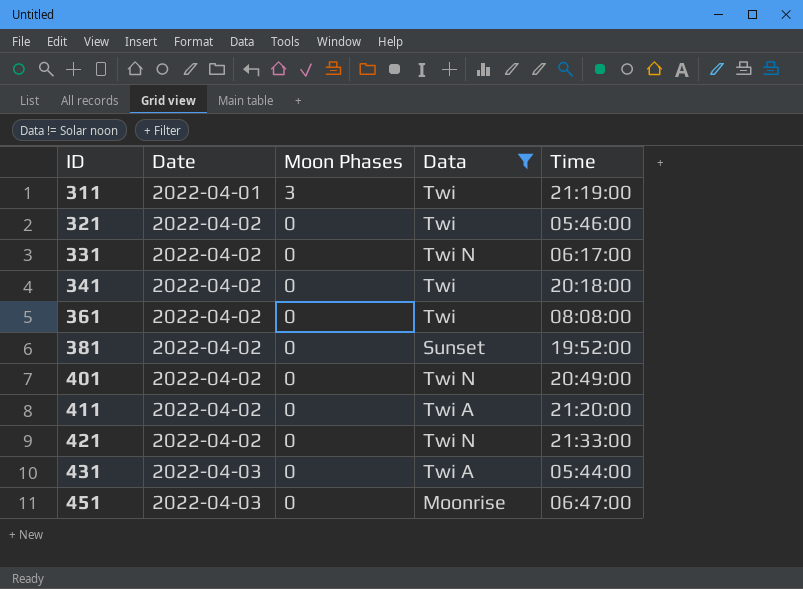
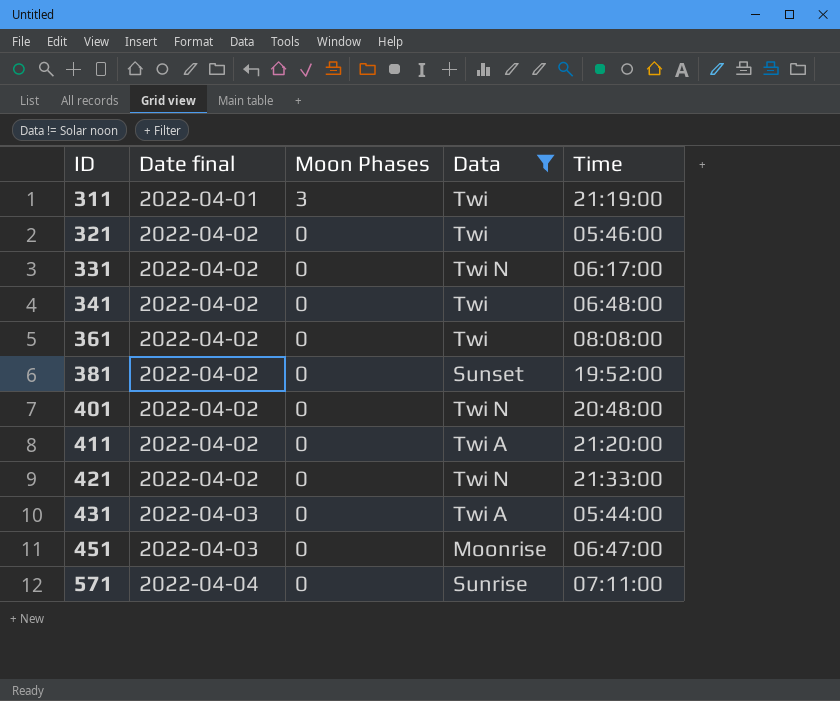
column name: Date -> Date final
341 | Time: 20:18:00 -> 06:48:00
401 | Time: 20:49:00 -> 20:48:00
row 571: none -> 2022-04-04 | 0 | Sunrise | 07:11:00

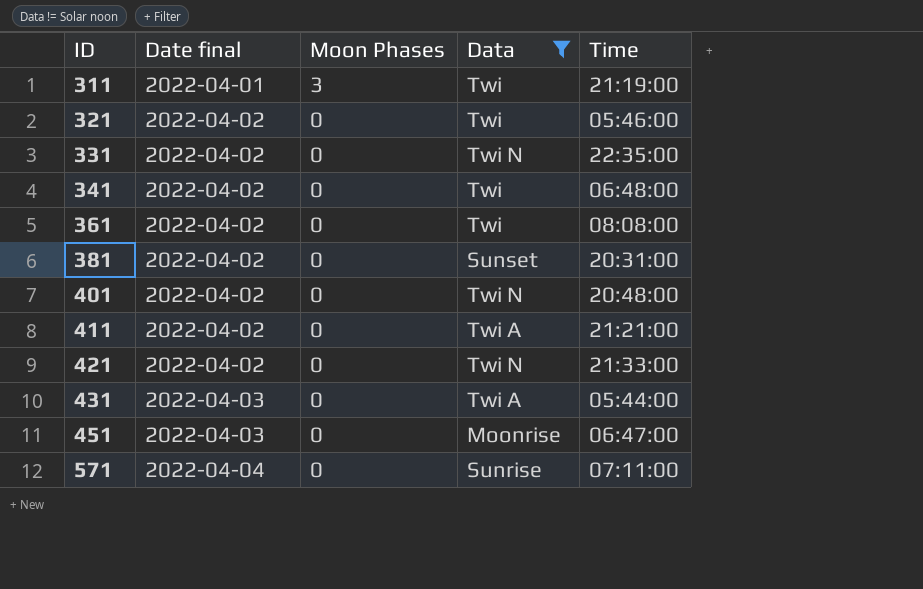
331 | Time: 06:17:00 -> 22:35:00
381 | Time: 19:52:00 -> 20:31:00
411 | Time: 21:20:00 -> 21:21:00

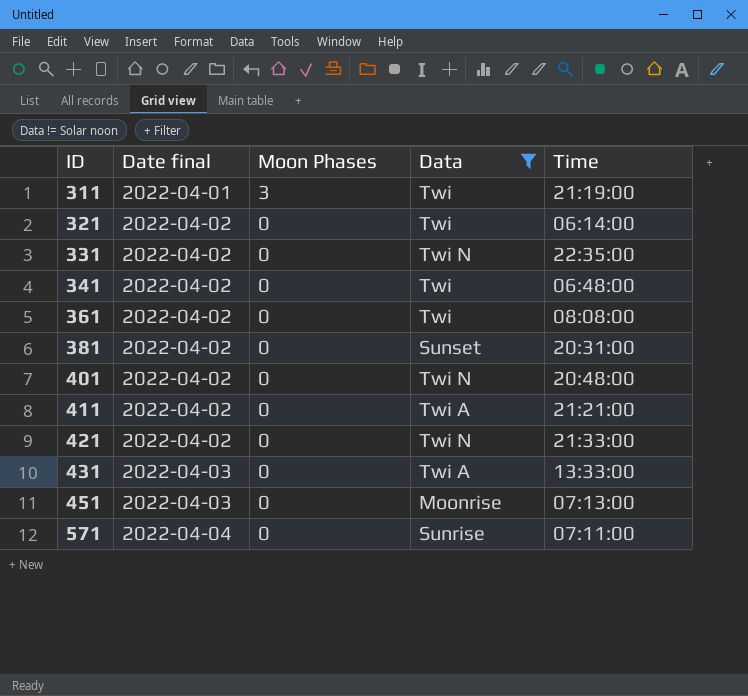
321 | Time: 05:46:00 -> 06:14:00
431 | Time: 05:44:00 -> 13:33:00
451 | Time: 06:47:00 -> 07:13:00

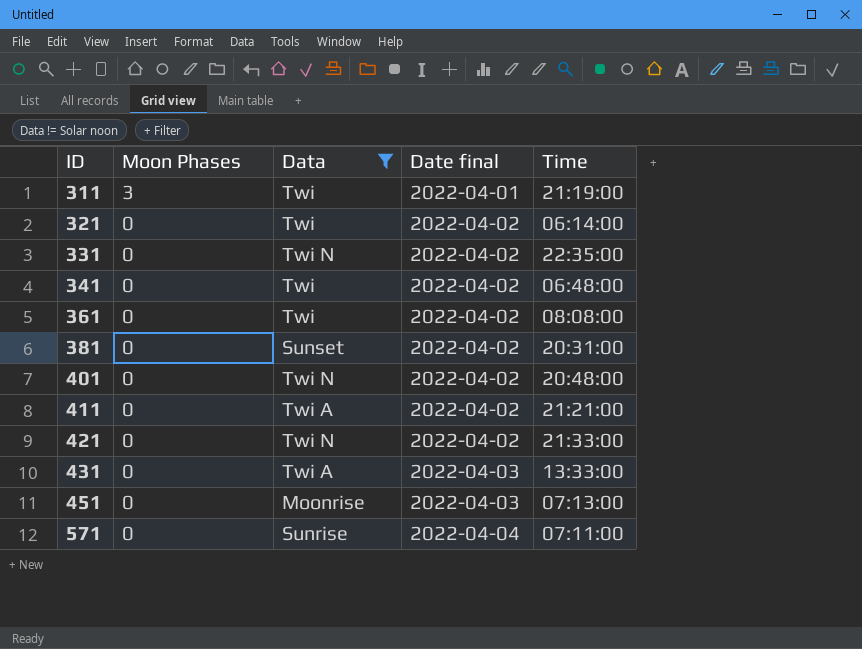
column Date final | position: 2 -> 4

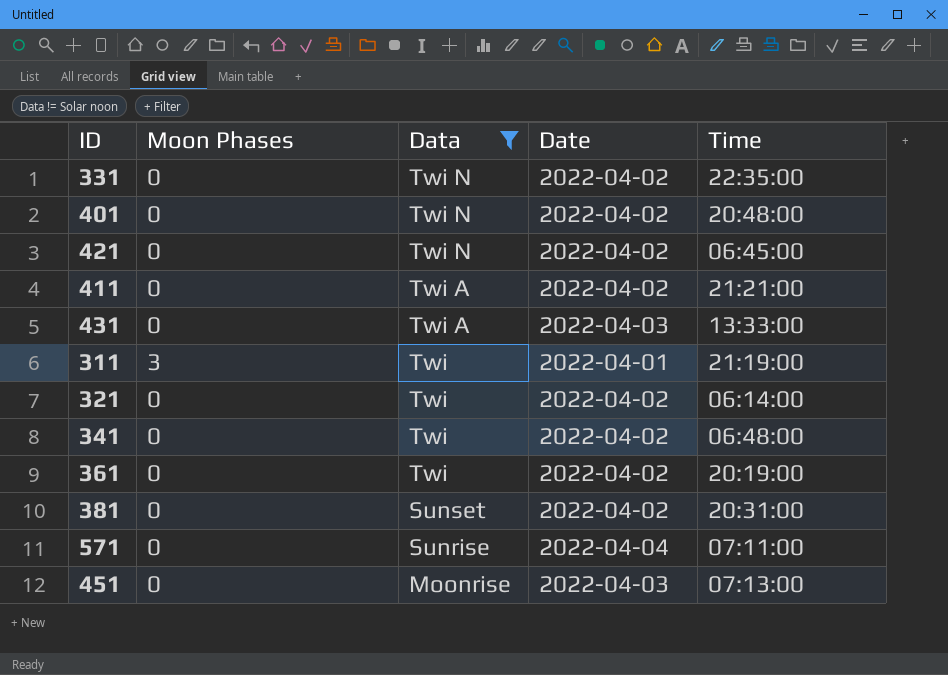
row order: ID ascending -> Data descending
column name: Date final -> Date
421 | Time: 21:33:00 -> 06:45:00
361 | Time: 08:08:00 -> 20:19:00

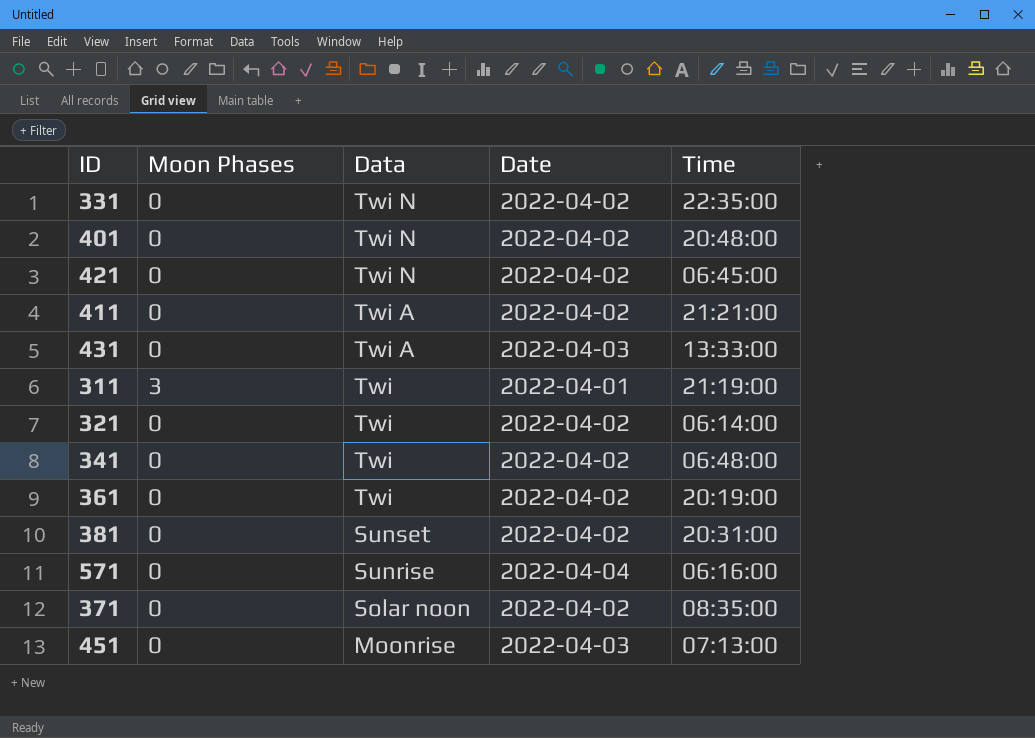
filter: Data != Solar noon -> none
571 | Time: 07:11:00 -> 06:16:00

